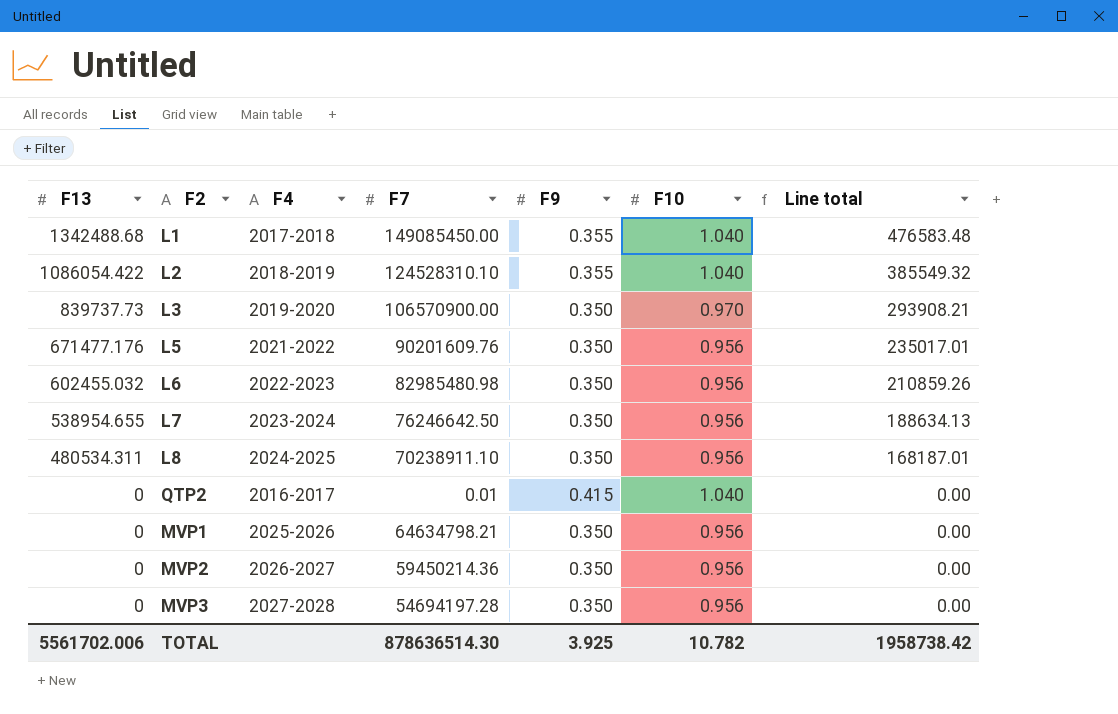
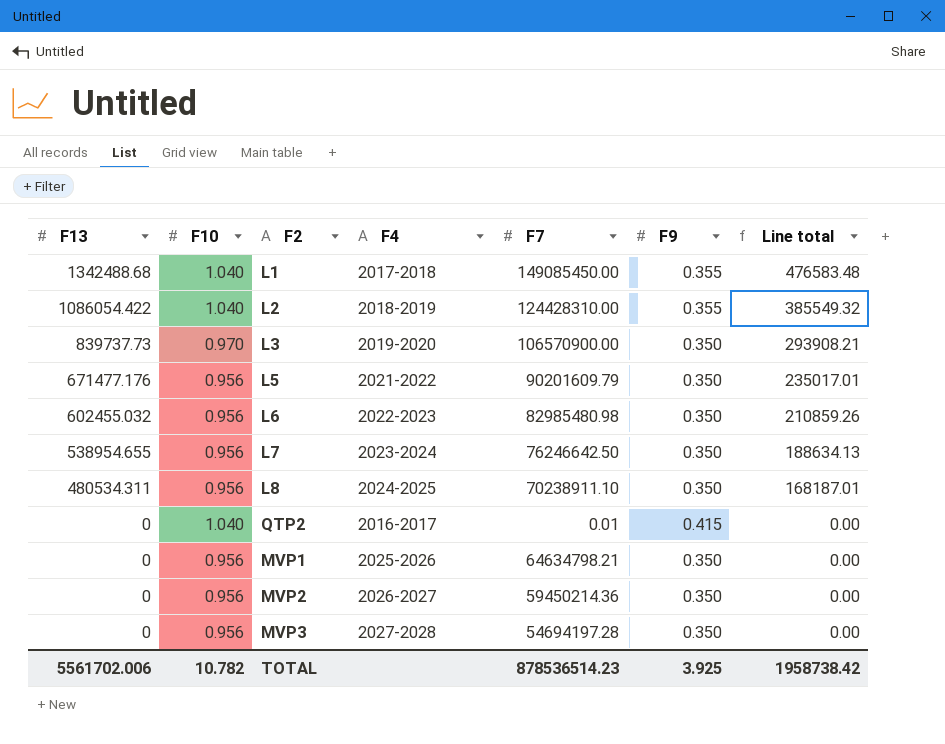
column F10 | position: 6 -> 2
L2 | F7: 124528310.10 -> 124428310.00
L5 | F7: 90201609.76 -> 90201609.79
TOTAL | F7: 878636514.30 -> 878536514.23

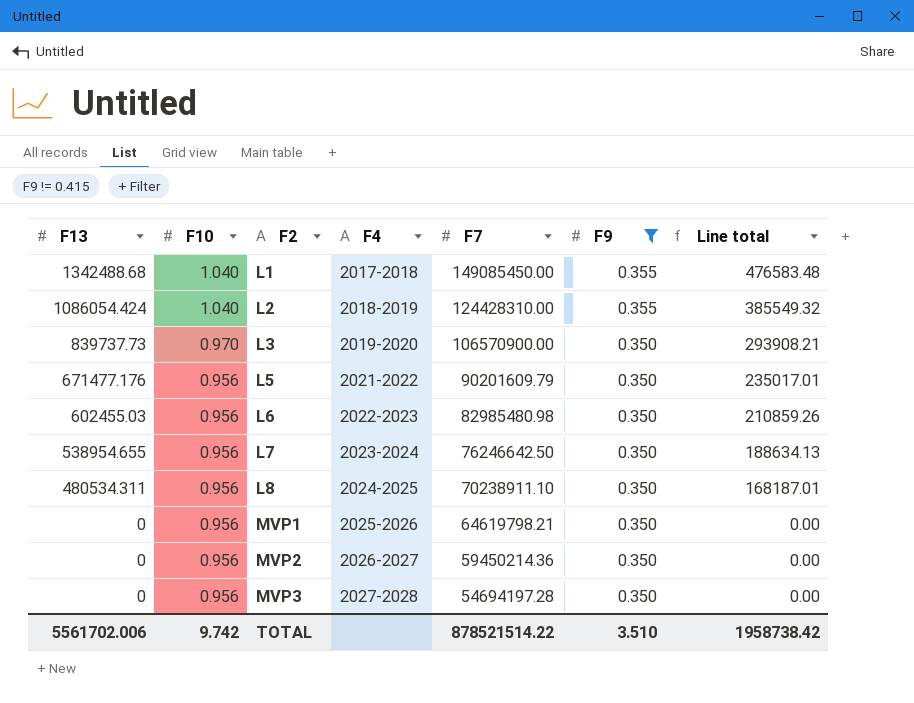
filter: none -> F9 != 0.415
L2 | F13: 1086054.422 -> 1086054.424
L6 | F13: 602455.032 -> 602455.03
MVP1 | F7: 64634798.21 -> 64619798.21
TOTAL | F10: 10.782 -> 9.742
TOTAL | F7: 878536514.23 -> 878521514.22
TOTAL | F9: 3.925 -> 3.510

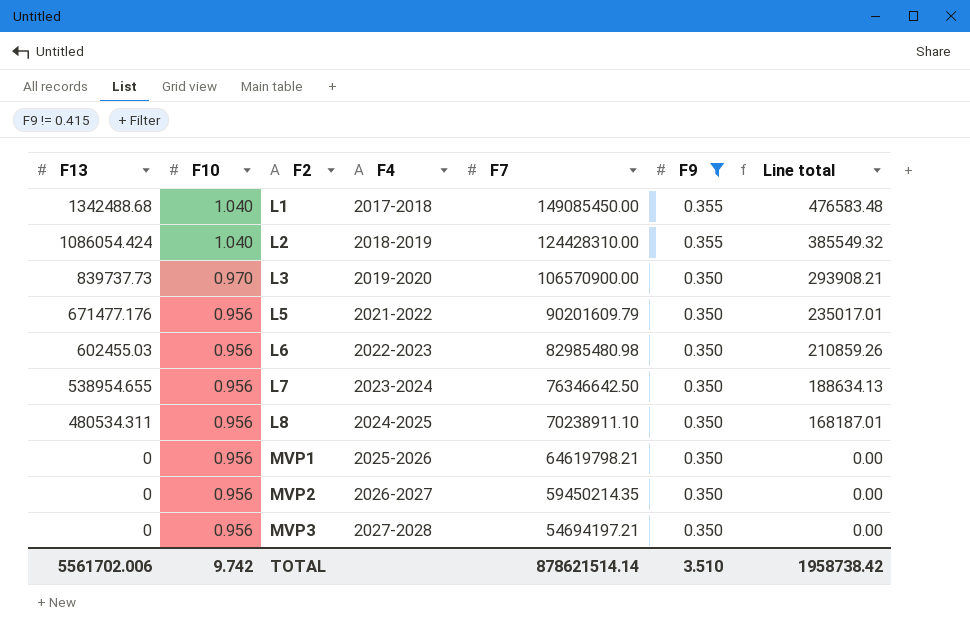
L7 | F7: 76246642.50 -> 76346642.50
MVP2 | F7: 59450214.36 -> 59450214.35
MVP3 | F7: 54694197.28 -> 54694197.21
TOTAL | F7: 878521514.22 -> 878621514.14

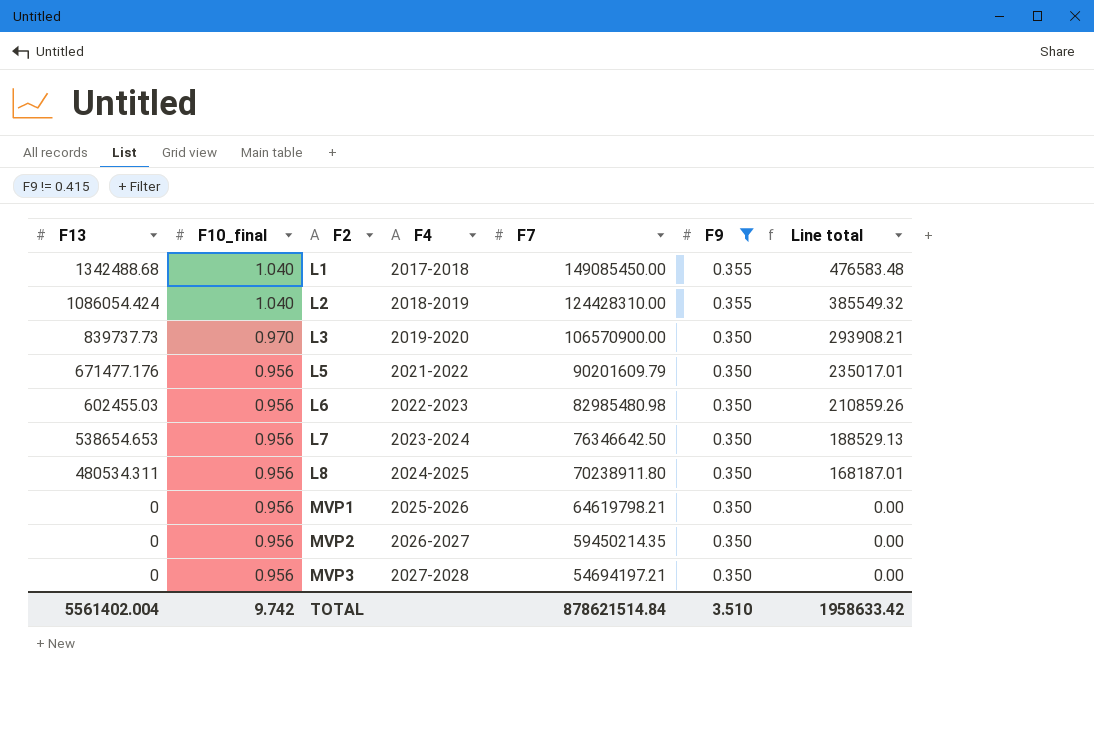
column name: F10 -> F10_final
L7 | F13: 538954.655 -> 538654.653
L7 | Line total: 188634.13 -> 188529.13
L8 | F7: 70238911.10 -> 70238911.80
TOTAL | F13: 5561702.006 -> 5561402.004
TOTAL | F7: 878621514.14 -> 878621514.84
TOTAL | Line total: 1958738.42 -> 1958633.42

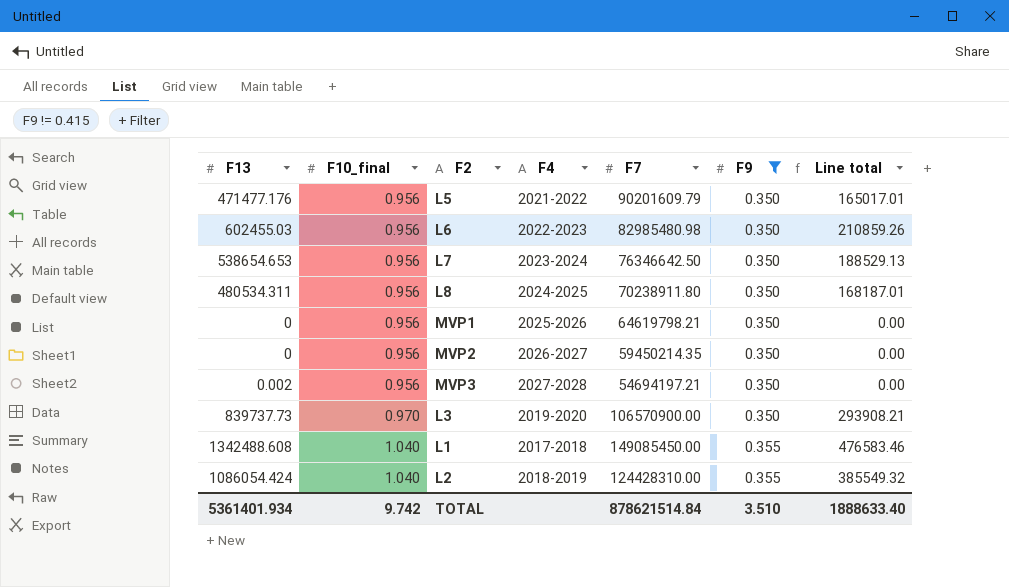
row order: F13 descending -> F10_final ascending
L5 | F13: 671477.176 -> 471477.176
L5 | Line total: 235017.01 -> 165017.01
MVP3 | F13: 0 -> 0.002
L1 | F13: 1342488.68 -> 1342488.608
L1 | Line total: 476583.48 -> 476583.46
TOTAL | F13: 5561402.004 -> 5361401.934
TOTAL | Line total: 1958633.42 -> 1888633.40

